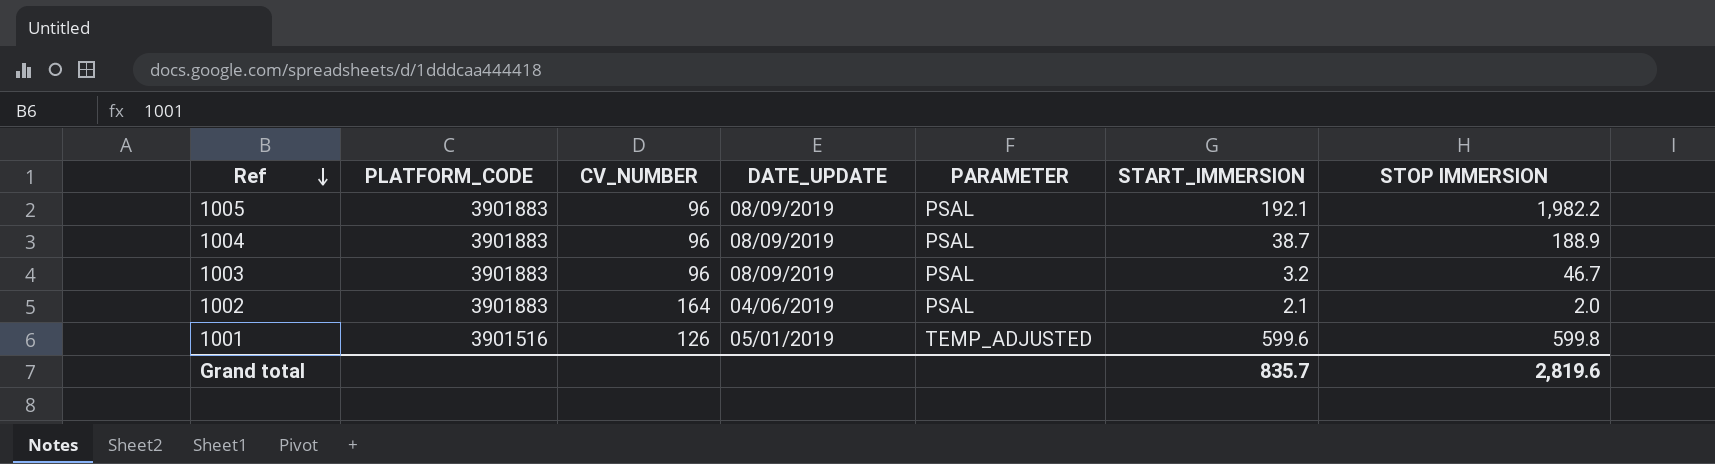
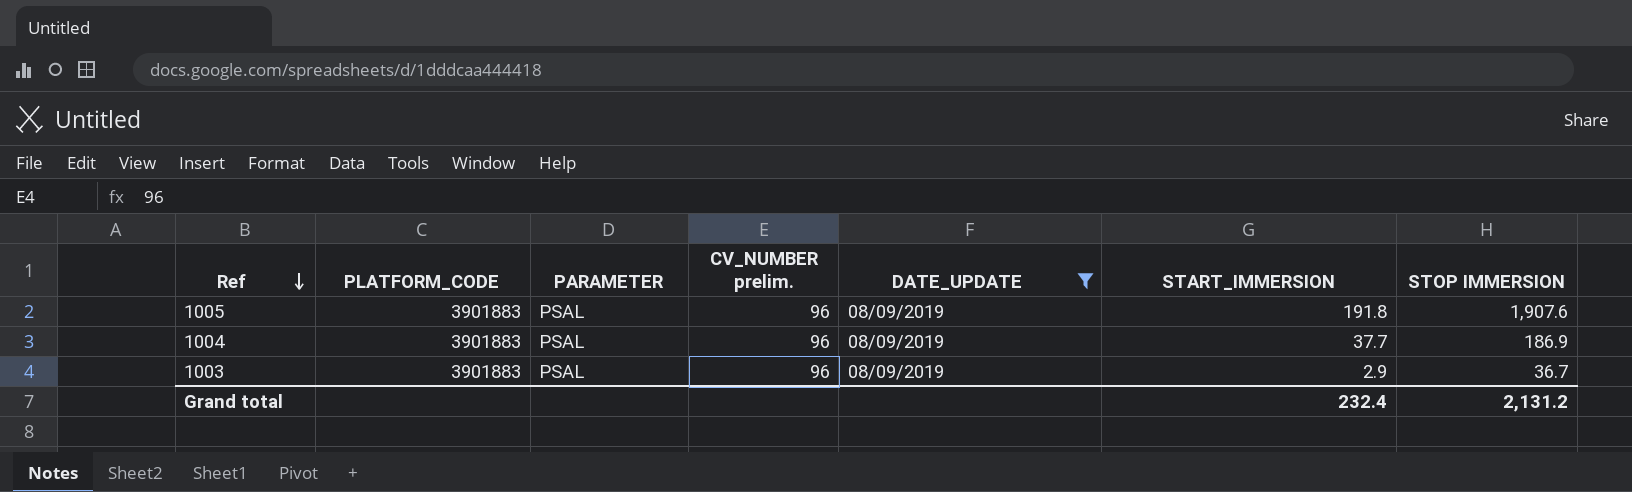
filter: none -> DATE_UPDATE = 08/09/2019
column PARAMETER | position: 5 -> 3
column name: CV_NUMBER -> CV_NUMBER prelim.
1005 | START_IMMERSION: 192.1 -> 191.8
1005 | STOP IMMERSION: 1,982.2 -> 1,907.6
1004 | START_IMMERSION: 38.7 -> 37.7
1004 | STOP IMMERSION: 188.9 -> 186.9
1003 | START_IMMERSION: 3.2 -> 2.9
1003 | STOP IMMERSION: 46.7 -> 36.7
Grand total | START_IMMERSION: 835.7 -> 232.4
Grand total | STOP IMMERSION: 2,819.6 -> 2,131.2

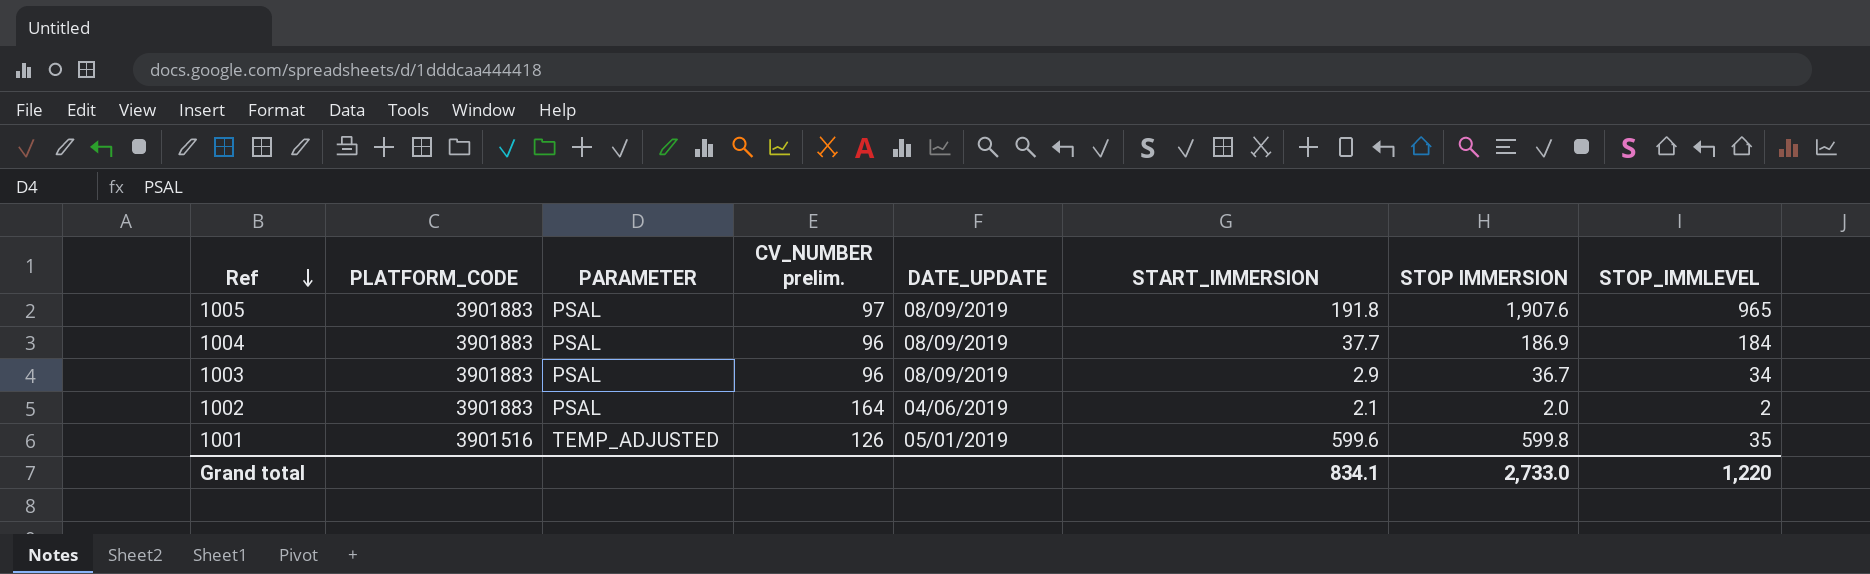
filter: DATE_UPDATE = 08/09/2019 -> none
column STOP_IMMLEVEL | position: none -> 8
1005 | CV_NUMBER prelim.: 96 -> 97
Grand total | START_IMMERSION: 232.4 -> 834.1
Grand total | STOP IMMERSION: 2,131.2 -> 2,733.0

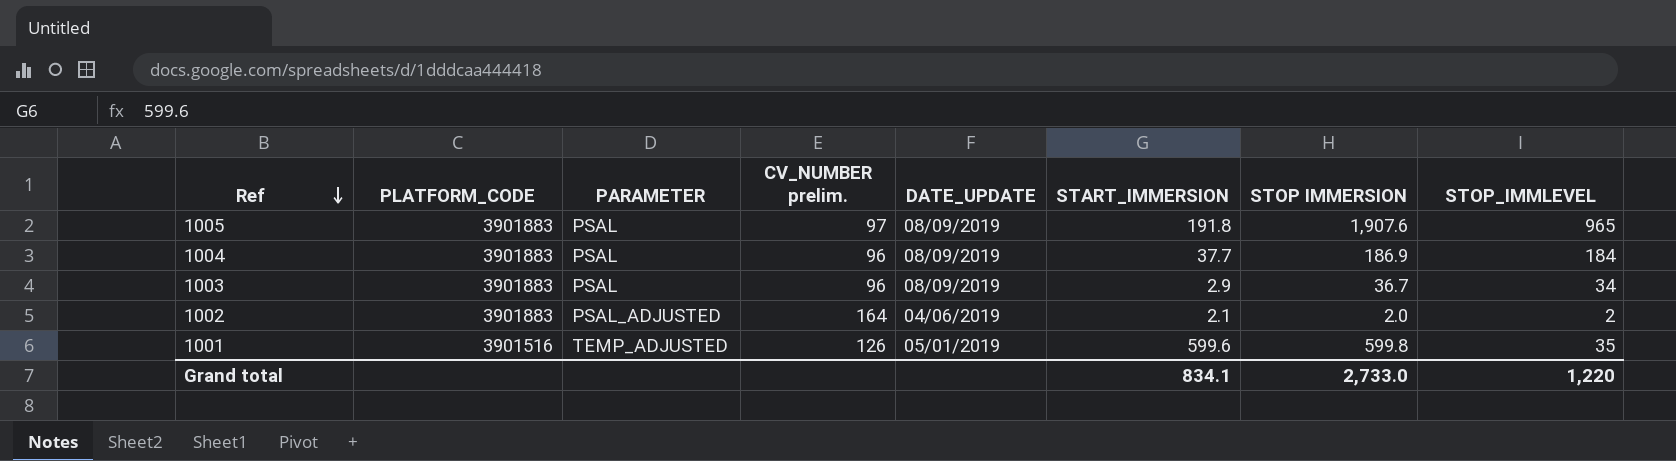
1002 | PARAMETER: PSAL -> PSAL_ADJUSTED

